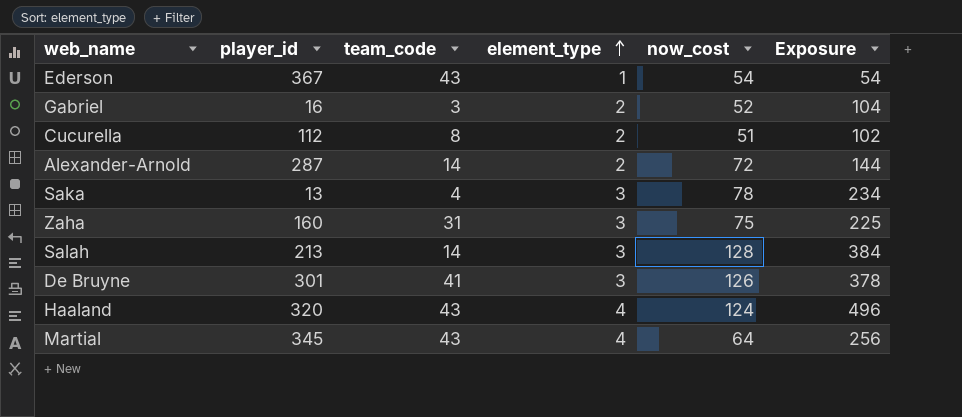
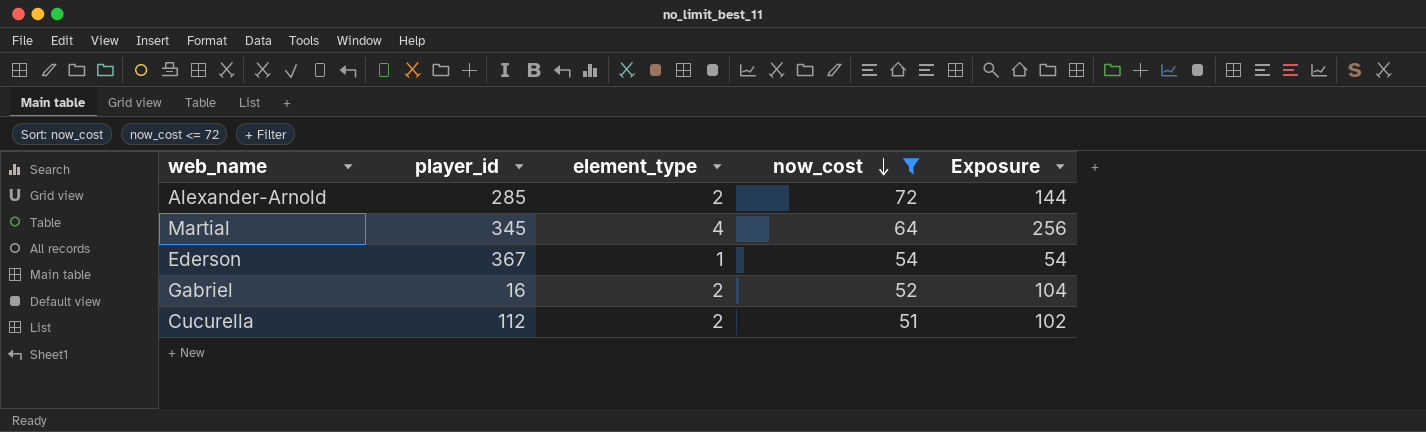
filter: none -> now_cost <= 72
row order: element_type ascending -> now_cost descending
column team_code | position: 3 -> none
Alexander-Arnold | player_id: 287 -> 285

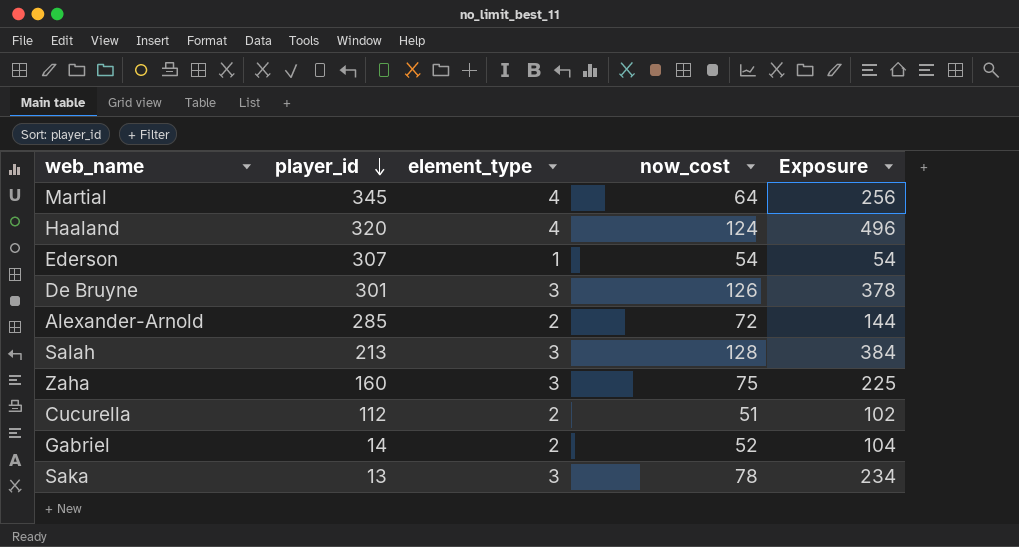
filter: now_cost <= 72 -> none
row order: now_cost descending -> player_id descending
Ederson | player_id: 367 -> 307
Gabriel | player_id: 16 -> 14

